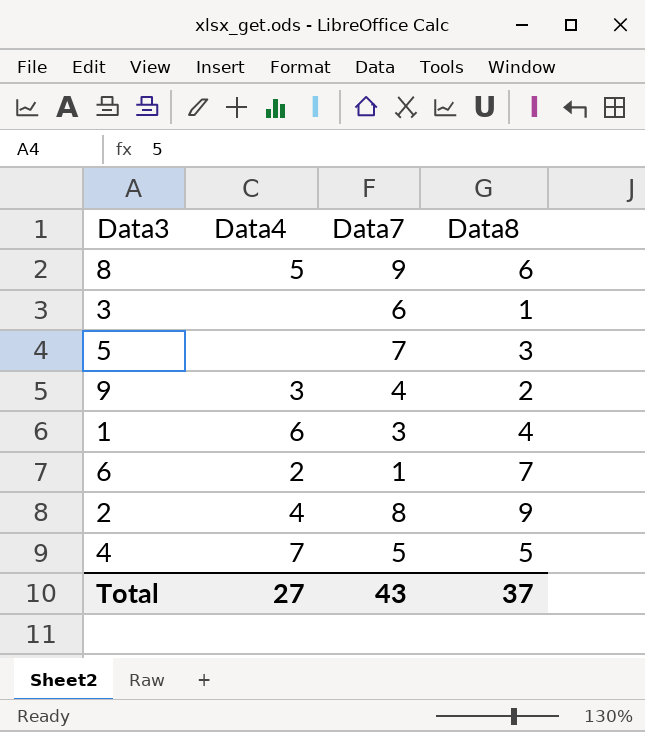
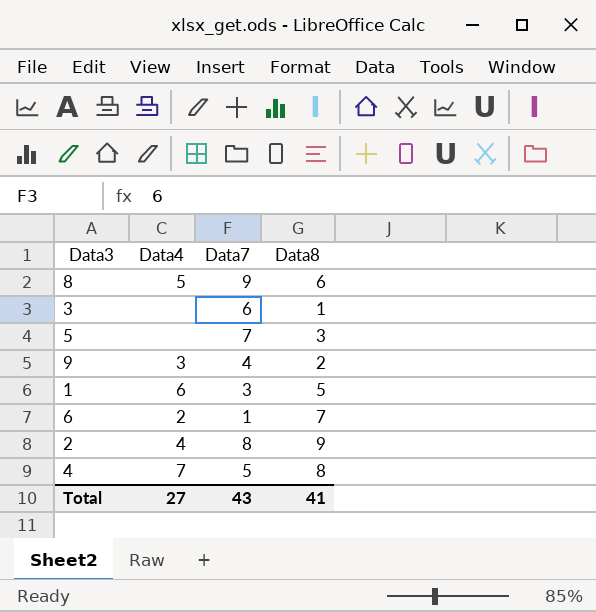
1 | Data8: 4 -> 5
4 | Data8: 5 -> 8
Total | Data8: 37 -> 41

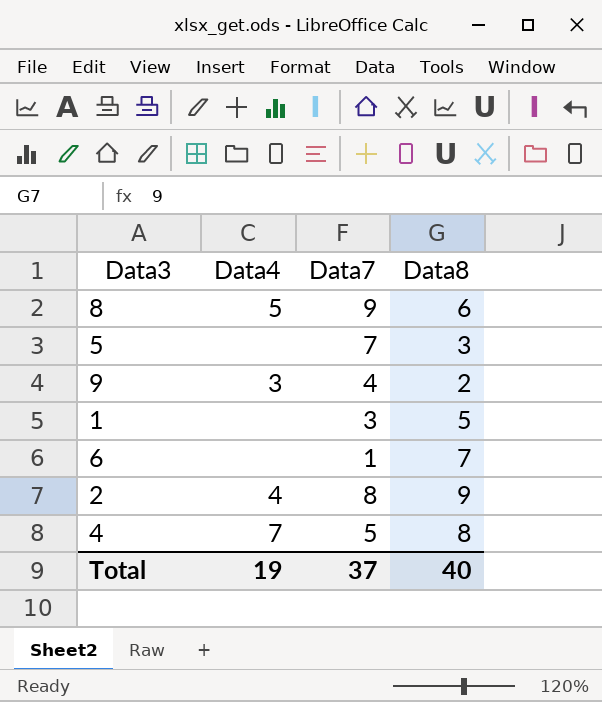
row 3: none | 6 | 1 -> none
1 | Data4: 6 -> none
6 | Data4: 2 -> none
Total | Data4: 27 -> 19
Total | Data7: 43 -> 37
Total | Data8: 41 -> 40

